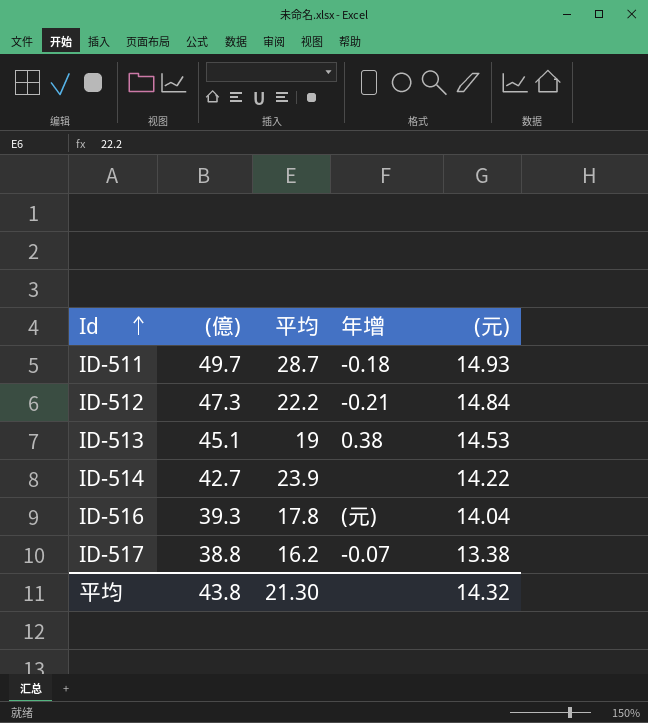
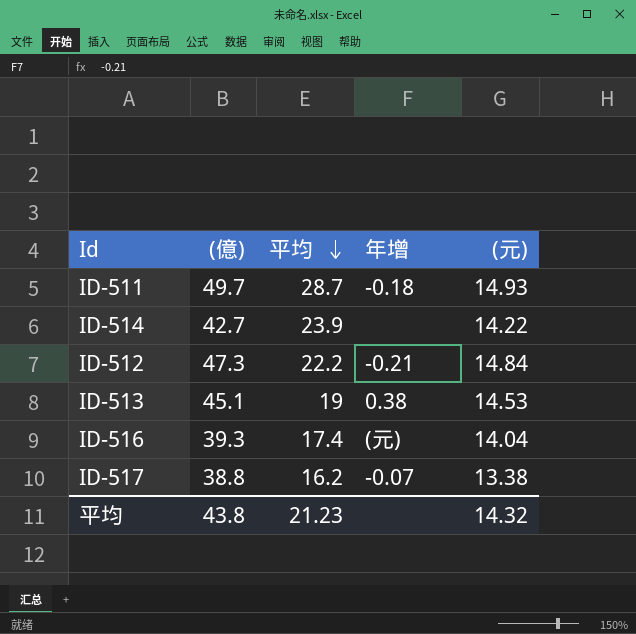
row order: Id ascending -> 平均 descending
ID-516 | 平均: 17.8 -> 17.4
平均 | 平均: 21.30 -> 21.23

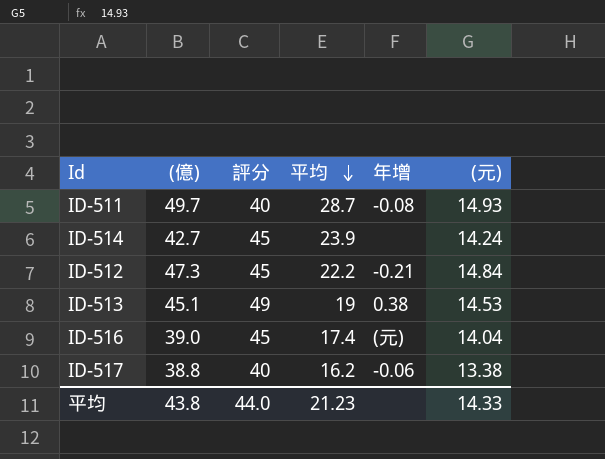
column 評分 | position: none -> 3
ID-511 | 年增: -0.18 -> -0.08
ID-514 | (元): 14.22 -> 14.24
ID-516 | (億): 39.3 -> 39.0
ID-517 | 年增: -0.07 -> -0.06
平均 | (元): 14.32 -> 14.33

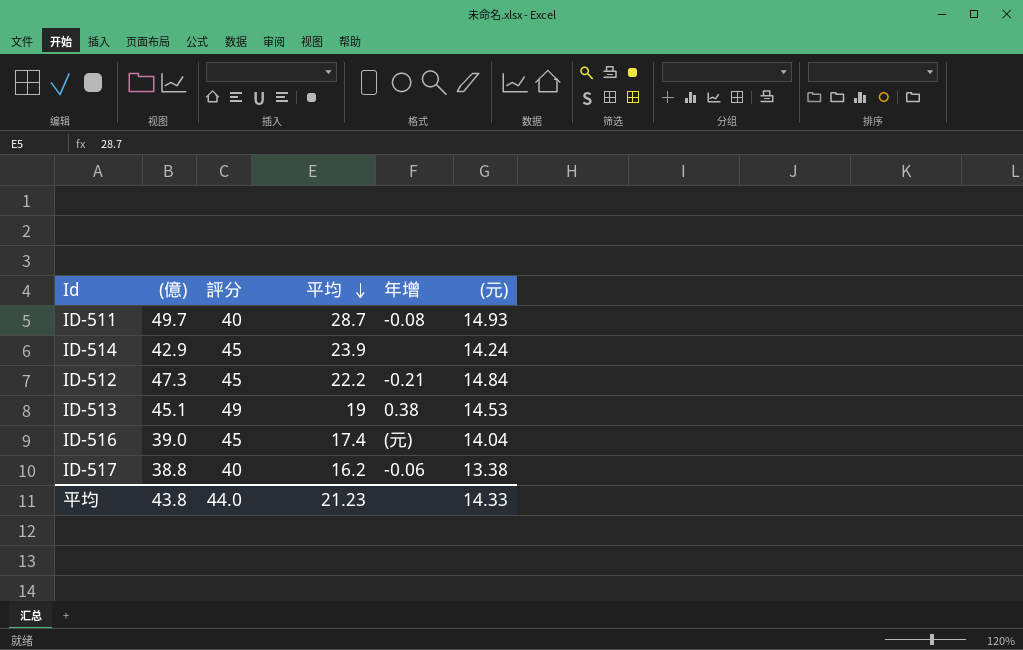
ID-514 | (億): 42.7 -> 42.9

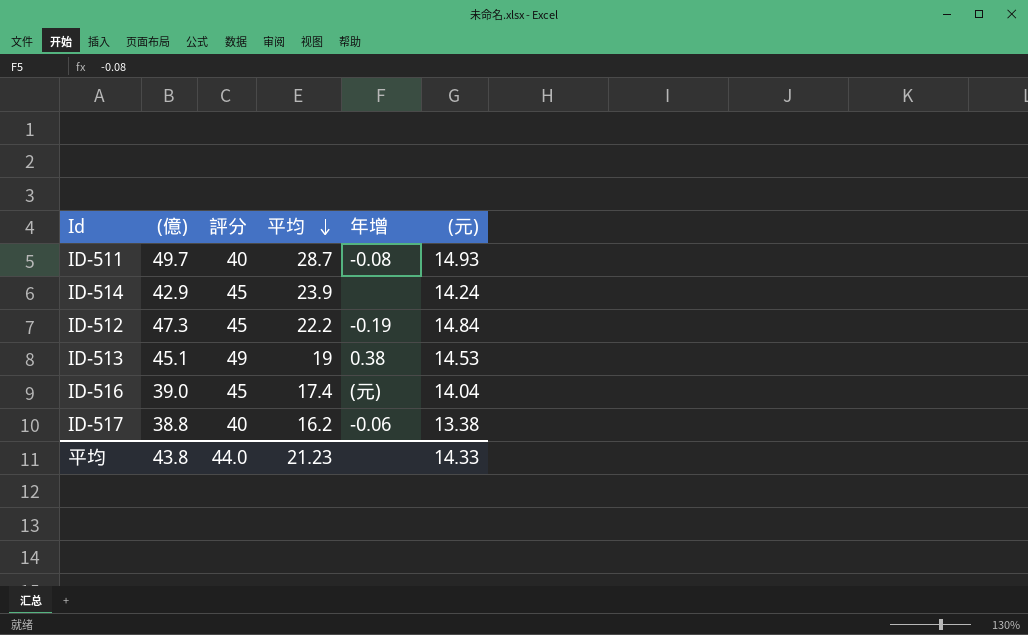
ID-512 | 年增: -0.21 -> -0.19

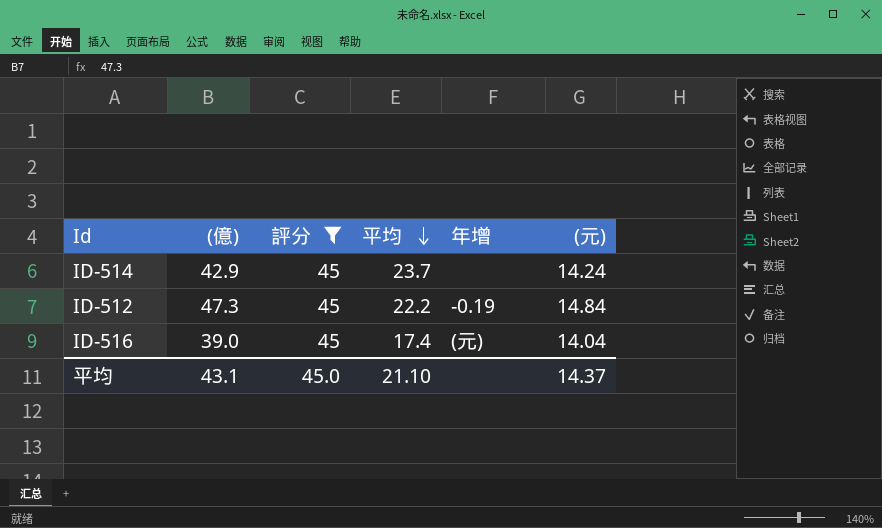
filter: none -> 評分 = 45
ID-514 | 平均: 23.9 -> 23.7
平均 | (億): 43.8 -> 43.1
平均 | 評分: 44.0 -> 45.0
平均 | 平均: 21.23 -> 21.10
平均 | (元): 14.33 -> 14.37

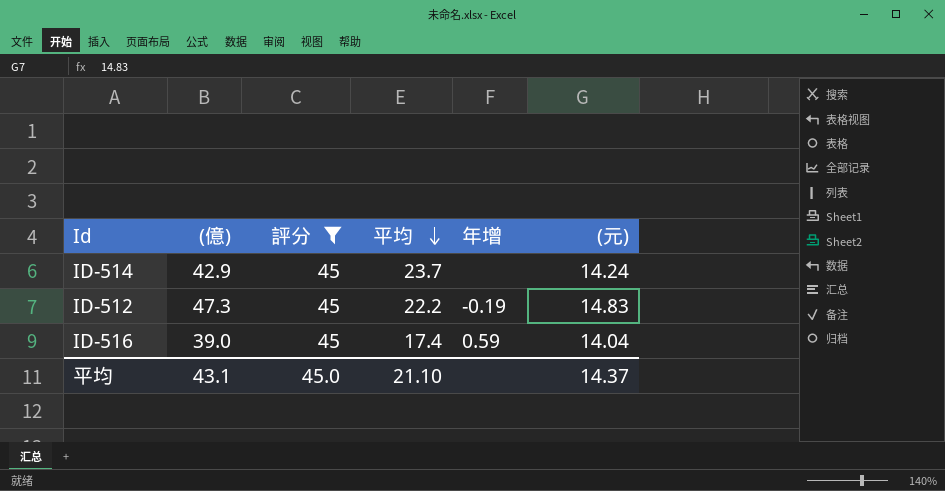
ID-512 | (元): 14.84 -> 14.83
ID-516 | 年增: (元) -> 0.59

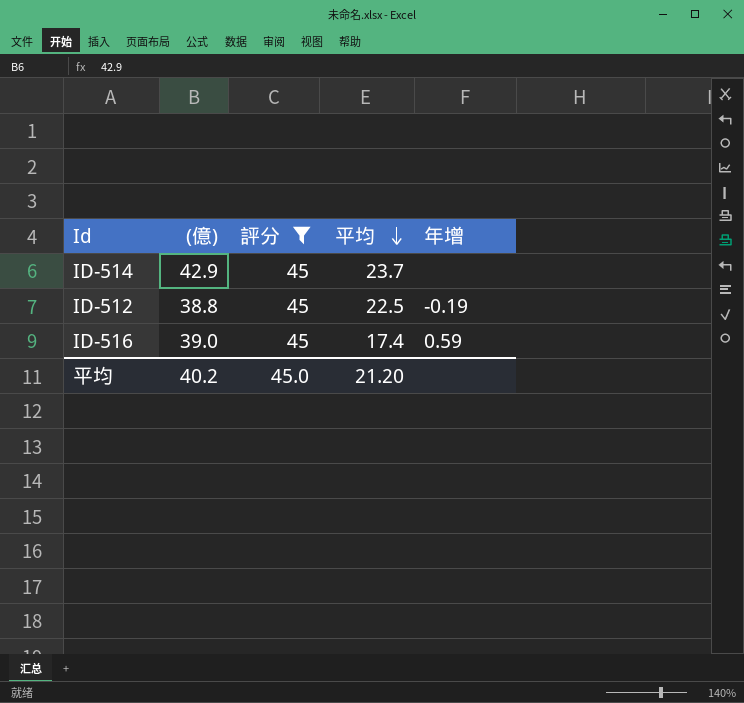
column (元) | position: 6 -> none
ID-512 | (億): 47.3 -> 38.8
ID-512 | 平均: 22.2 -> 22.5
平均 | (億): 43.1 -> 40.2
平均 | 平均: 21.10 -> 21.20

